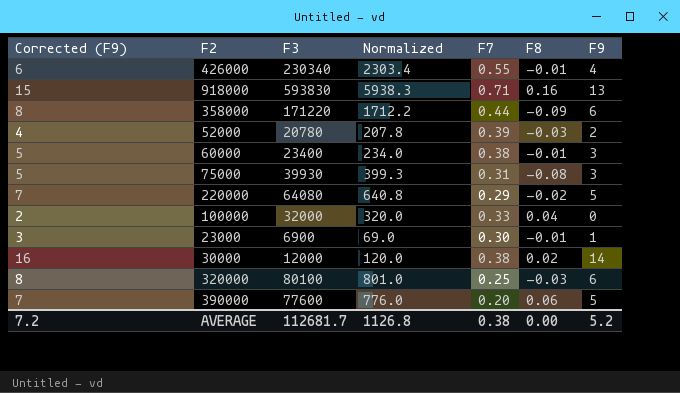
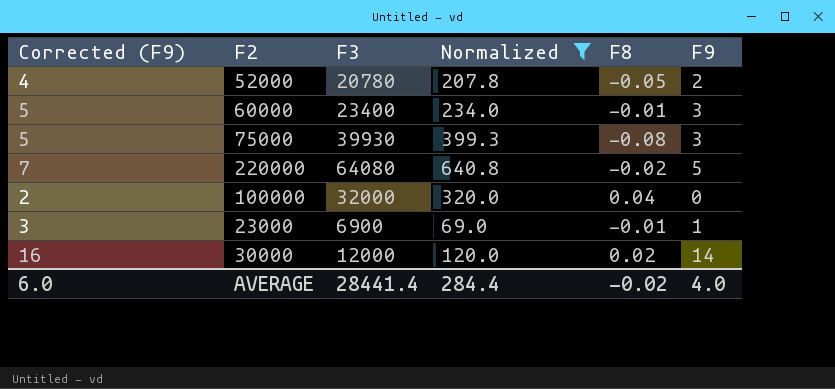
filter: none -> Normalized <= 640.8
column F7 | position: 5 -> none
52000 | F8: -0.03 -> -0.05
AVERAGE | Corrected (F9): 7.2 -> 6.0
AVERAGE | F3: 112681.7 -> 28441.4
AVERAGE | Normalized: 1126.8 -> 284.4
AVERAGE | F8: 0.00 -> -0.02
AVERAGE | F9: 5.2 -> 4.0

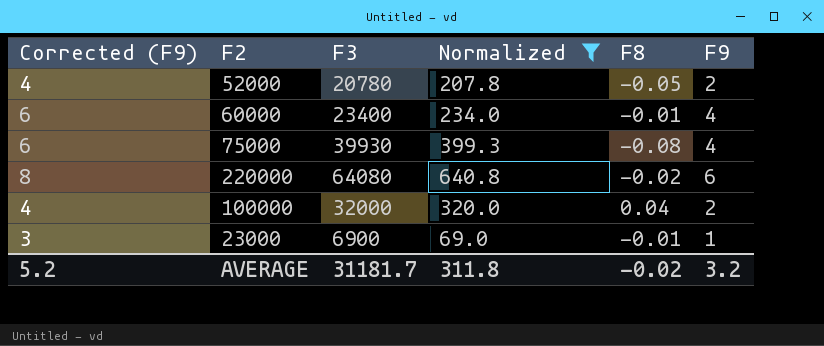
row 30000: 16 | 12000 | 120.0 | 0.02 | 14 -> none
60000 | Corrected (F9): 5 -> 6
60000 | F9: 3 -> 4
75000 | Corrected (F9): 5 -> 6
75000 | F9: 3 -> 4
220000 | Corrected (F9): 7 -> 8
220000 | F9: 5 -> 6
100000 | Corrected (F9): 2 -> 4
100000 | F9: 0 -> 2
AVERAGE | Corrected (F9): 6.0 -> 5.2
AVERAGE | F3: 28441.4 -> 31181.7
AVERAGE | Normalized: 284.4 -> 311.8
AVERAGE | F9: 4.0 -> 3.2

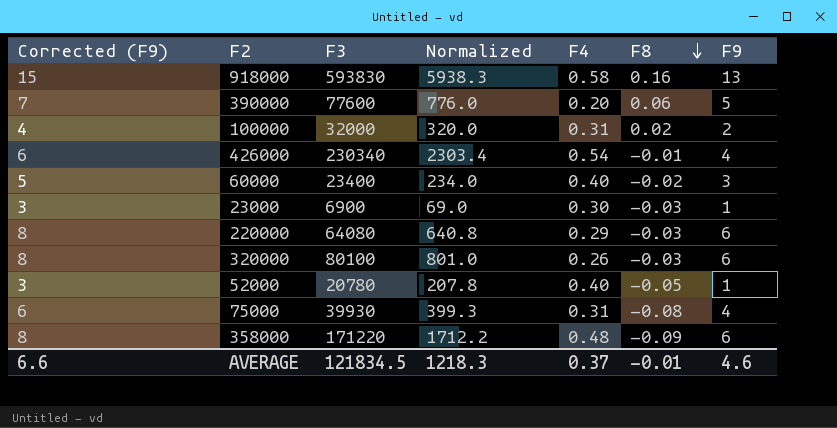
filter: Normalized <= 640.8 -> none
row order: none -> F8 descending
column F4 | position: none -> 5
100000 | F8: 0.04 -> 0.02
60000 | Corrected (F9): 6 -> 5
60000 | F8: -0.01 -> -0.02
60000 | F9: 4 -> 3
23000 | F8: -0.01 -> -0.03
220000 | F8: -0.02 -> -0.03
52000 | Corrected (F9): 4 -> 3
52000 | F9: 2 -> 1
AVERAGE | Corrected (F9): 5.2 -> 6.6
AVERAGE | F3: 31181.7 -> 121834.5
AVERAGE | Normalized: 311.8 -> 1218.3
AVERAGE | F8: -0.02 -> -0.01
AVERAGE | F9: 3.2 -> 4.6

